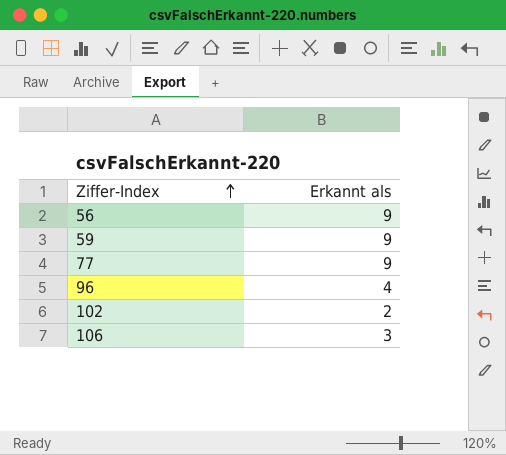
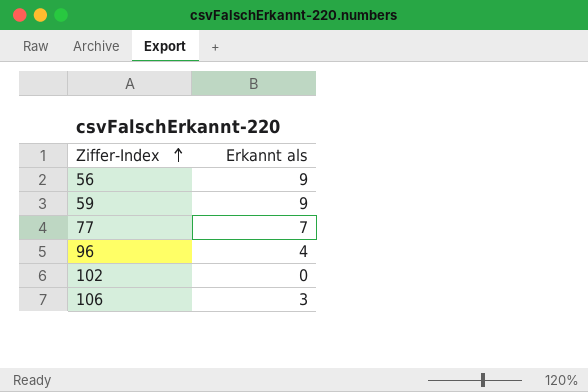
77 | Erkannt als: 9 -> 7
102 | Erkannt als: 2 -> 0

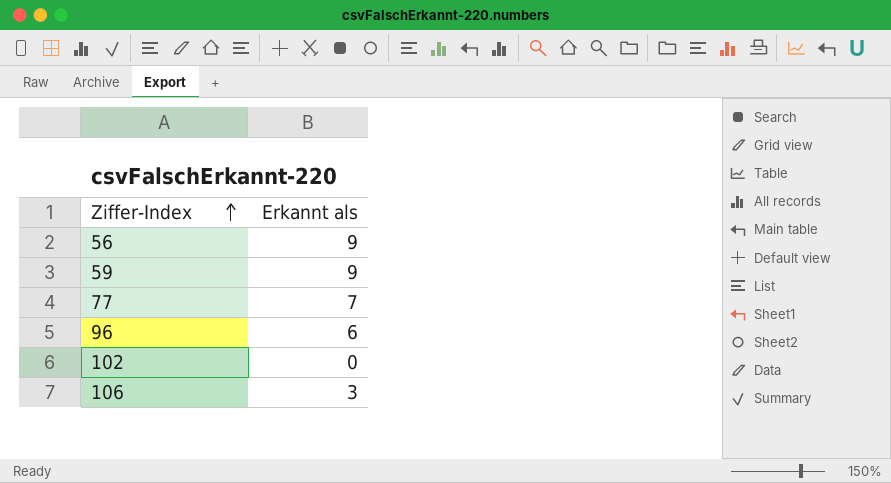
96 | Erkannt als: 4 -> 6

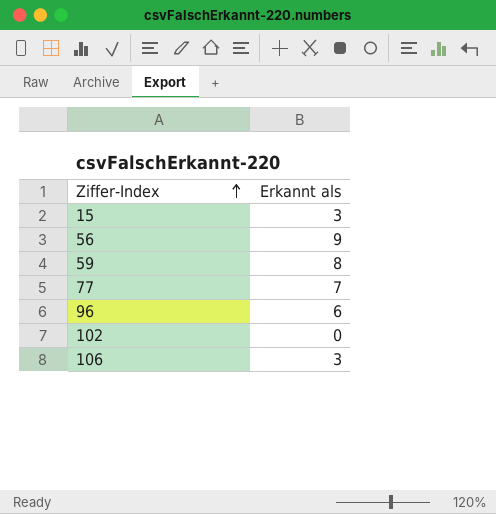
row 15: none -> 3
59 | Erkannt als: 9 -> 8

